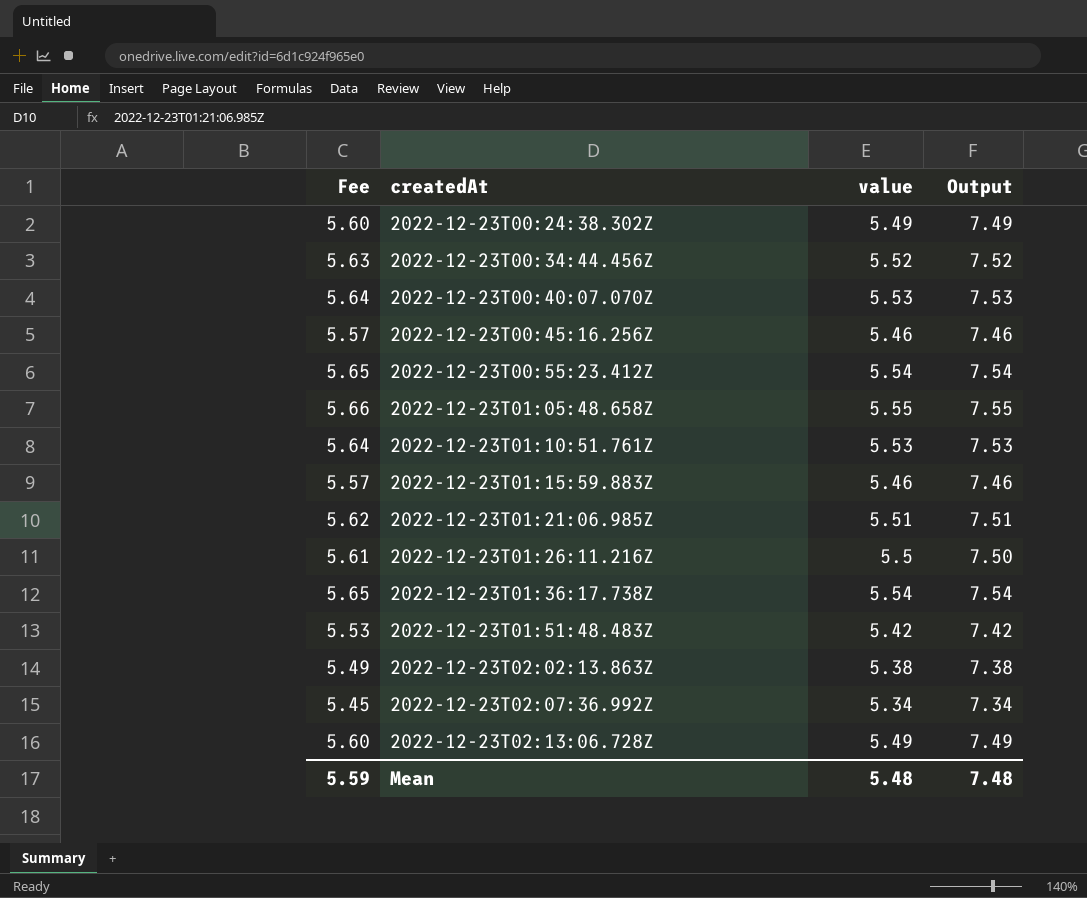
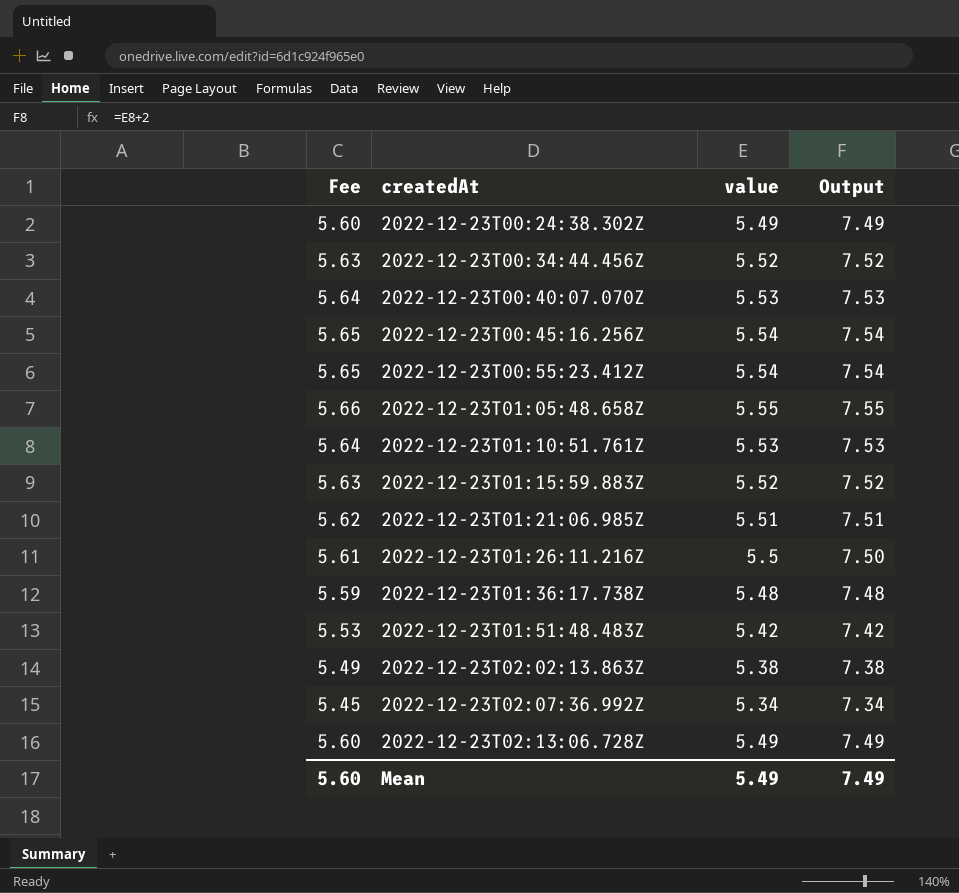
2022-12-23T00:45:16.256Z | Fee: 5.57 -> 5.65
2022-12-23T00:45:16.256Z | value: 5.46 -> 5.54
2022-12-23T00:45:16.256Z | Output: 7.46 -> 7.54
2022-12-23T01:15:59.883Z | Fee: 5.57 -> 5.63
2022-12-23T01:15:59.883Z | value: 5.46 -> 5.52
2022-12-23T01:15:59.883Z | Output: 7.46 -> 7.52
2022-12-23T01:36:17.738Z | Fee: 5.65 -> 5.59
2022-12-23T01:36:17.738Z | value: 5.54 -> 5.48
2022-12-23T01:36:17.738Z | Output: 7.54 -> 7.48
Mean | Fee: 5.59 -> 5.60
Mean | value: 5.48 -> 5.49
Mean | Output: 7.48 -> 7.49

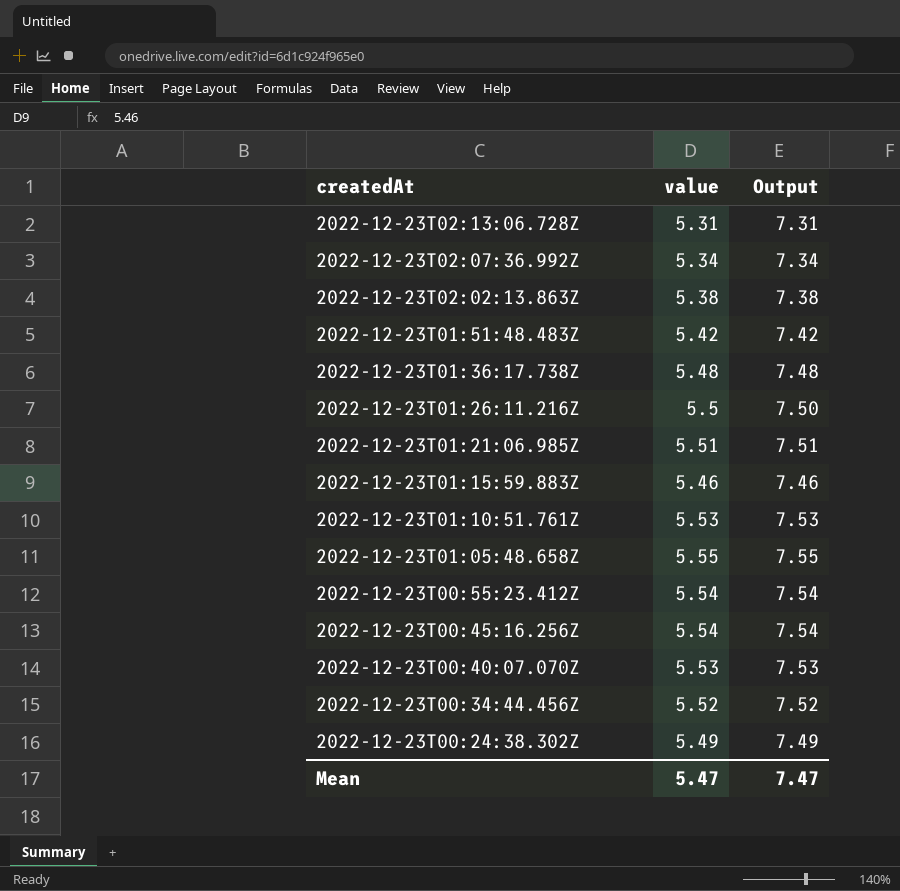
row order: createdAt ascending -> createdAt descending
column Fee | formula: [value] * 1.02 -> none
2022-12-23T02:13:06.728Z | value: 5.49 -> 5.31
2022-12-23T02:13:06.728Z | Output: 7.49 -> 7.31
2022-12-23T01:15:59.883Z | value: 5.52 -> 5.46
2022-12-23T01:15:59.883Z | Output: 7.52 -> 7.46
Mean | value: 5.49 -> 5.47
Mean | Output: 7.49 -> 7.47

